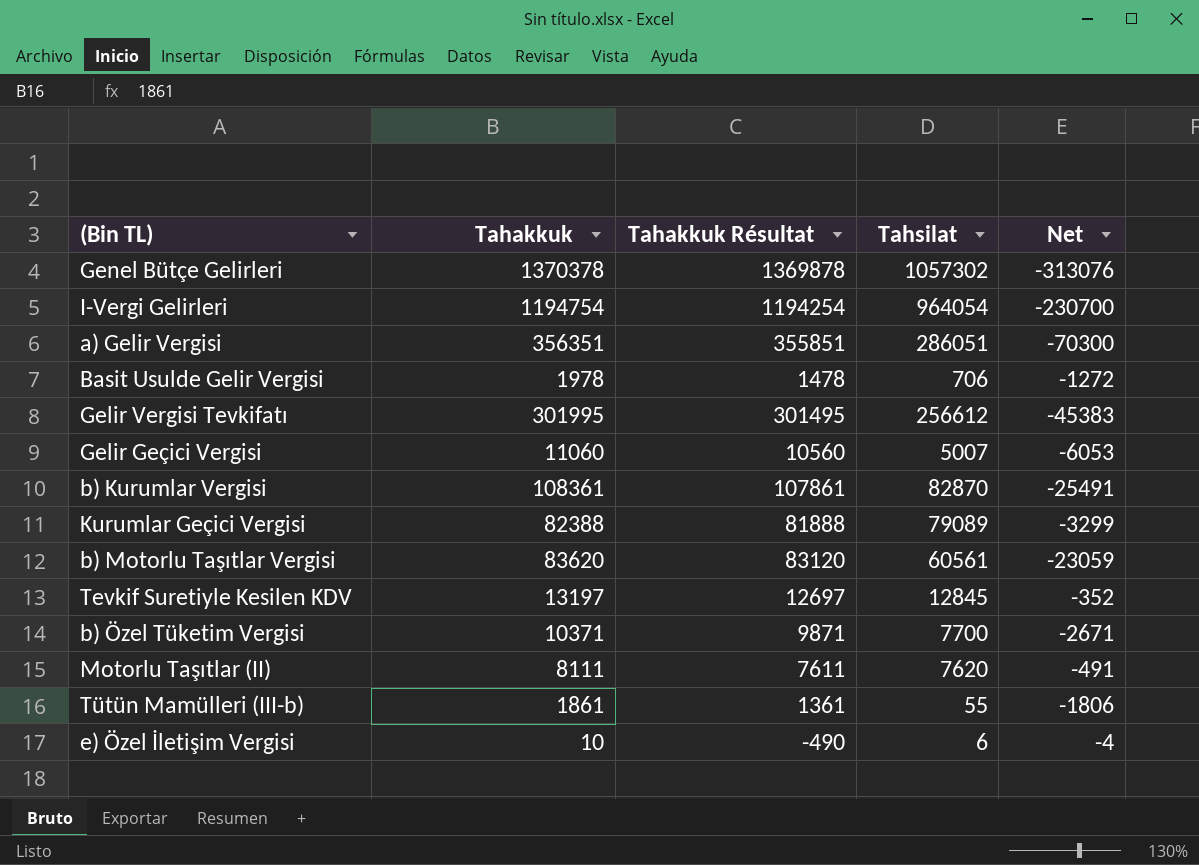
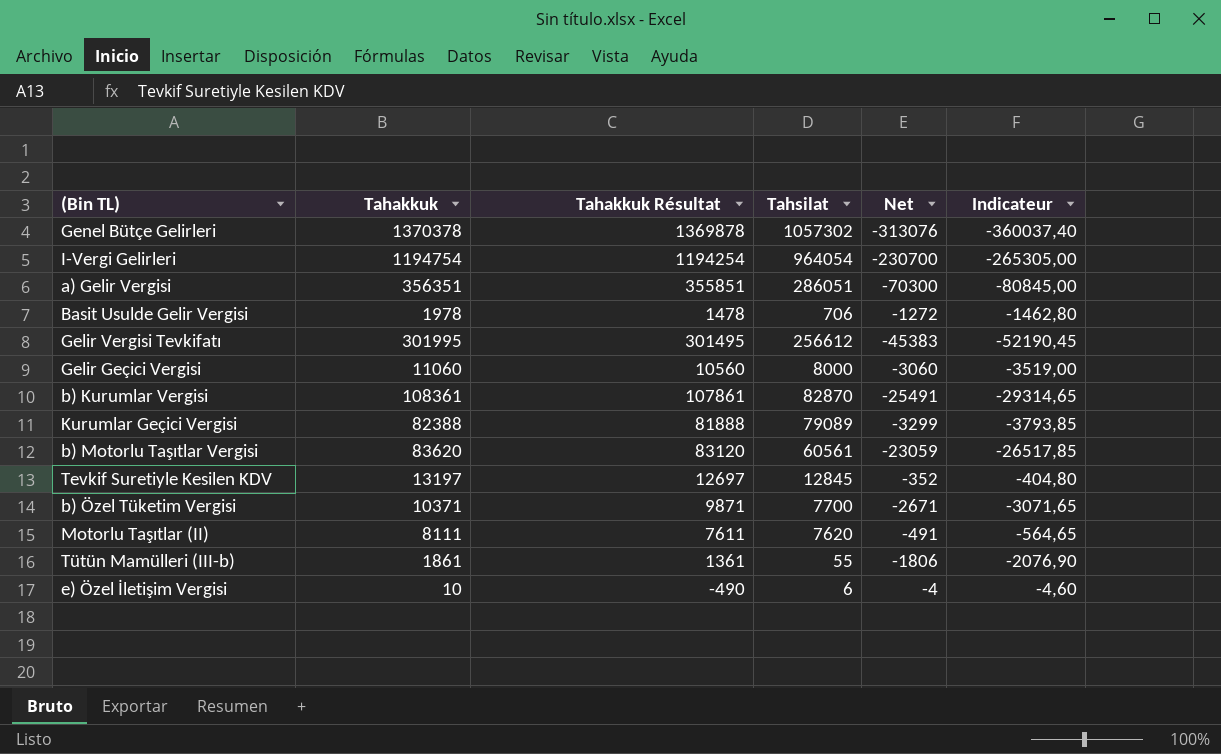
column Indicateur | formula: none -> [Net] * 1,15
Gelir Geçici Vergisi | Tahsilat: 5007 -> 8000
Gelir Geçici Vergisi | Net: -6053 -> -3060

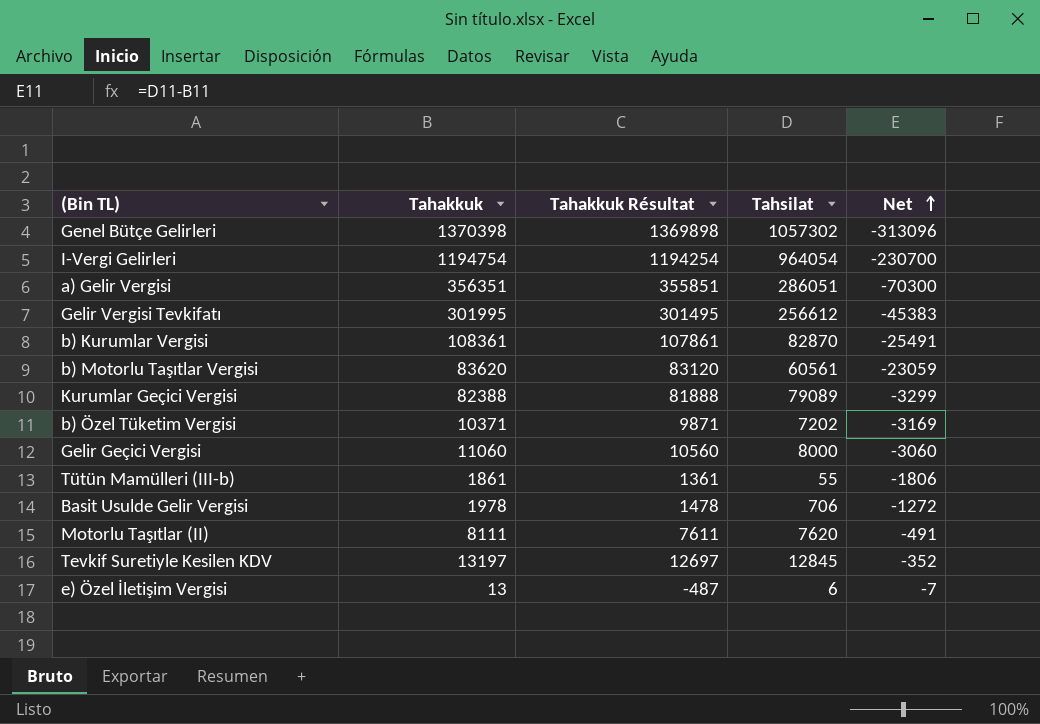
row order: none -> Net ascending
column Indicateur | formula: [Net] * 1,15 -> none
Genel Bütçe Gelirleri | Tahakkuk: 1370378 -> 1370398
Genel Bütçe Gelirleri | Tahakkuk Résultat: 1369878 -> 1369898
Genel Bütçe Gelirleri | Net: -313076 -> -313096
b) Özel Tüketim Vergisi | Tahsilat: 7700 -> 7202
b) Özel Tüketim Vergisi | Net: -2671 -> -3169
e) Özel İletişim Vergisi | Tahakkuk: 10 -> 13
e) Özel İletişim Vergisi | Tahakkuk Résultat: -490 -> -487
e) Özel İletişim Vergisi | Net: -4 -> -7

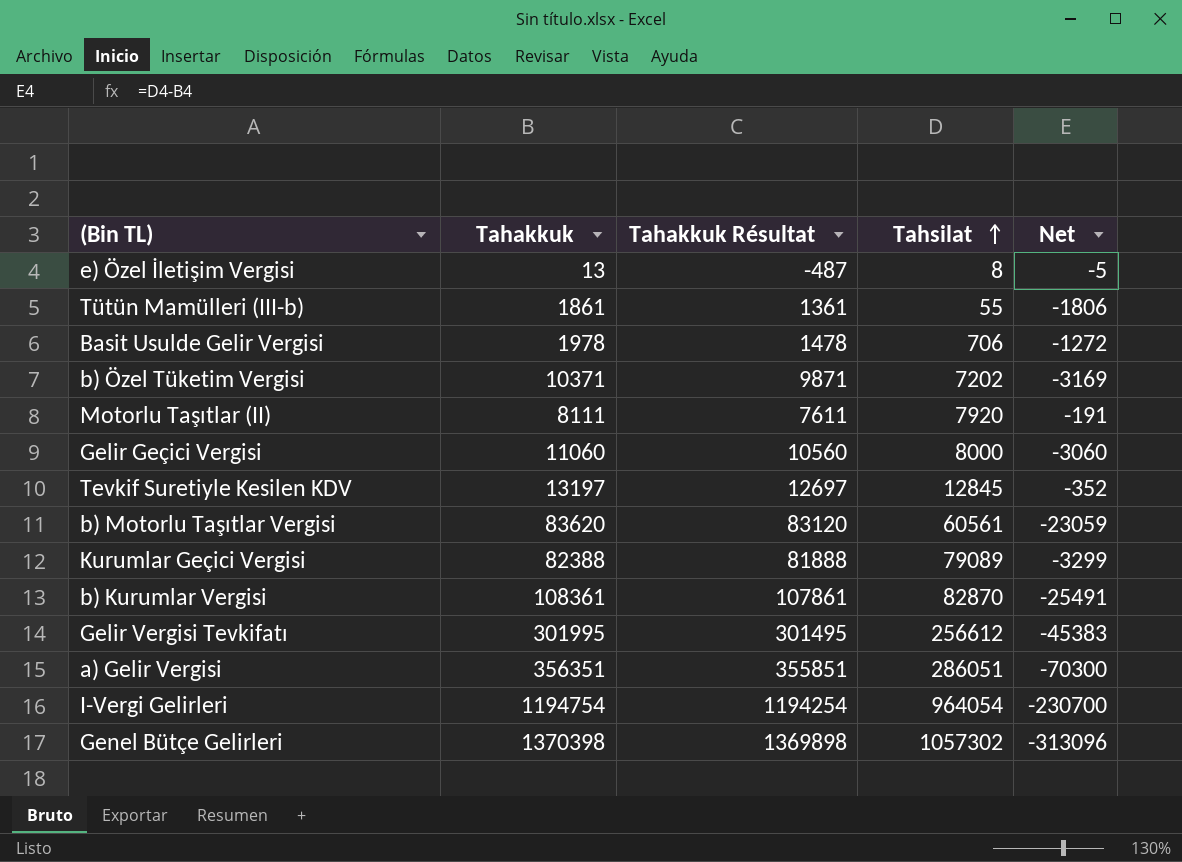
row order: Net ascending -> Tahsilat ascending
e) Özel İletişim Vergisi | Tahsilat: 6 -> 8
e) Özel İletişim Vergisi | Net: -7 -> -5
Motorlu Taşıtlar (II) | Tahsilat: 7620 -> 7920
Motorlu Taşıtlar (II) | Net: -491 -> -191

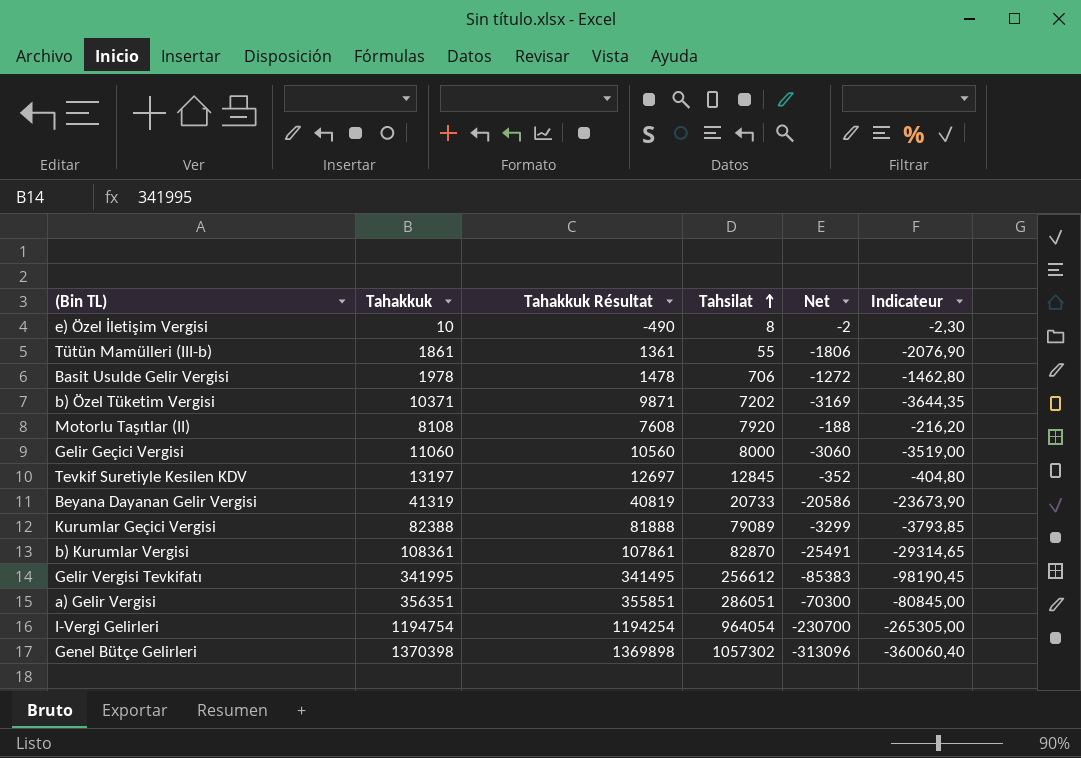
column Indicateur | formula: none -> [Net] * 1,15
row b) Motorlu Taşıtlar Vergisi: 83620 | 83120 | 60561 | -23059 -> none
e) Özel İletişim Vergisi | Tahakkuk: 13 -> 10
e) Özel İletişim Vergisi | Tahakkuk Résultat: -487 -> -490
e) Özel İletişim Vergisi | Net: -5 -> -2
Motorlu Taşıtlar (II) | Tahakkuk: 8111 -> 8108
Motorlu Taşıtlar (II) | Tahakkuk Résultat: 7611 -> 7608
Motorlu Taşıtlar (II) | Net: -191 -> -188
row Beyana Dayanan Gelir Vergisi: none -> 41319 | 40819 | 20733 | -20586 | -23673,90
Gelir Vergisi Tevkifatı | Tahakkuk: 301995 -> 341995
Gelir Vergisi Tevkifatı | Tahakkuk Résultat: 301495 -> 341495
Gelir Vergisi Tevkifatı | Net: -45383 -> -85383

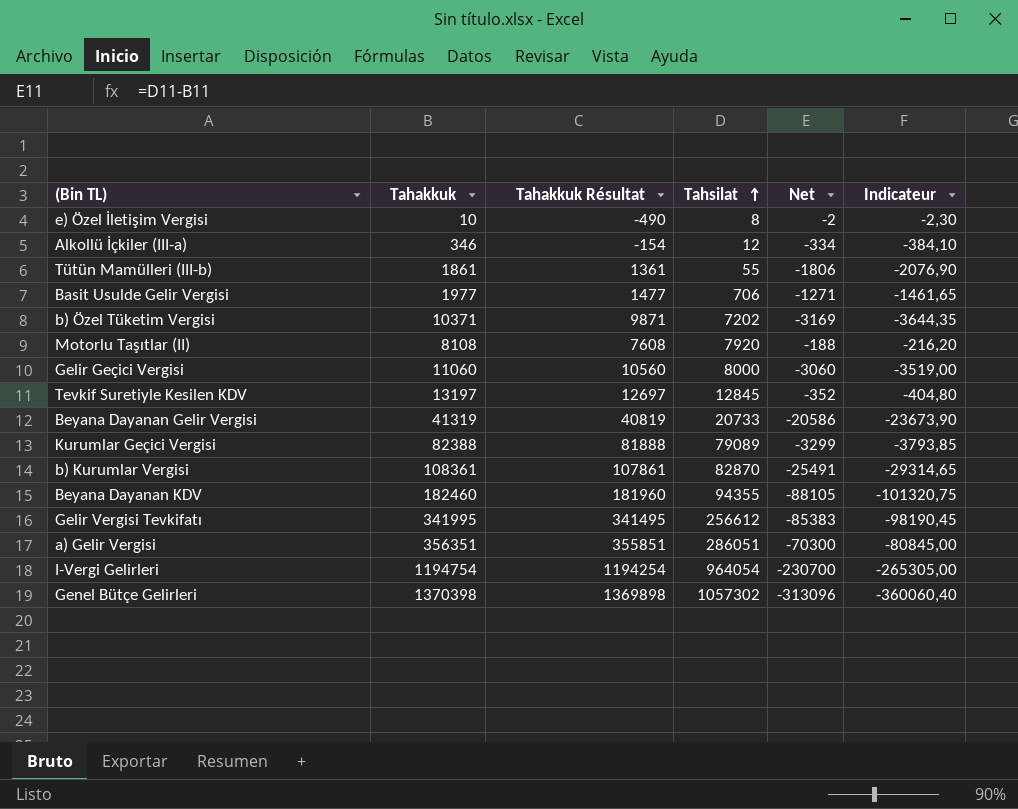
row Alkollü İçkiler (III-a): none -> 346 | -154 | 12 | -334 | -384,10
Basit Usulde Gelir Vergisi | Tahakkuk: 1978 -> 1977
Basit Usulde Gelir Vergisi | Tahakkuk Résultat: 1478 -> 1477
Basit Usulde Gelir Vergisi | Net: -1272 -> -1271
Basit Usulde Gelir Vergisi | Indicateur: -1462,80 -> -1461,65
row Beyana Dayanan KDV: none -> 182460 | 181960 | 94355 | -88105 | -101320,75

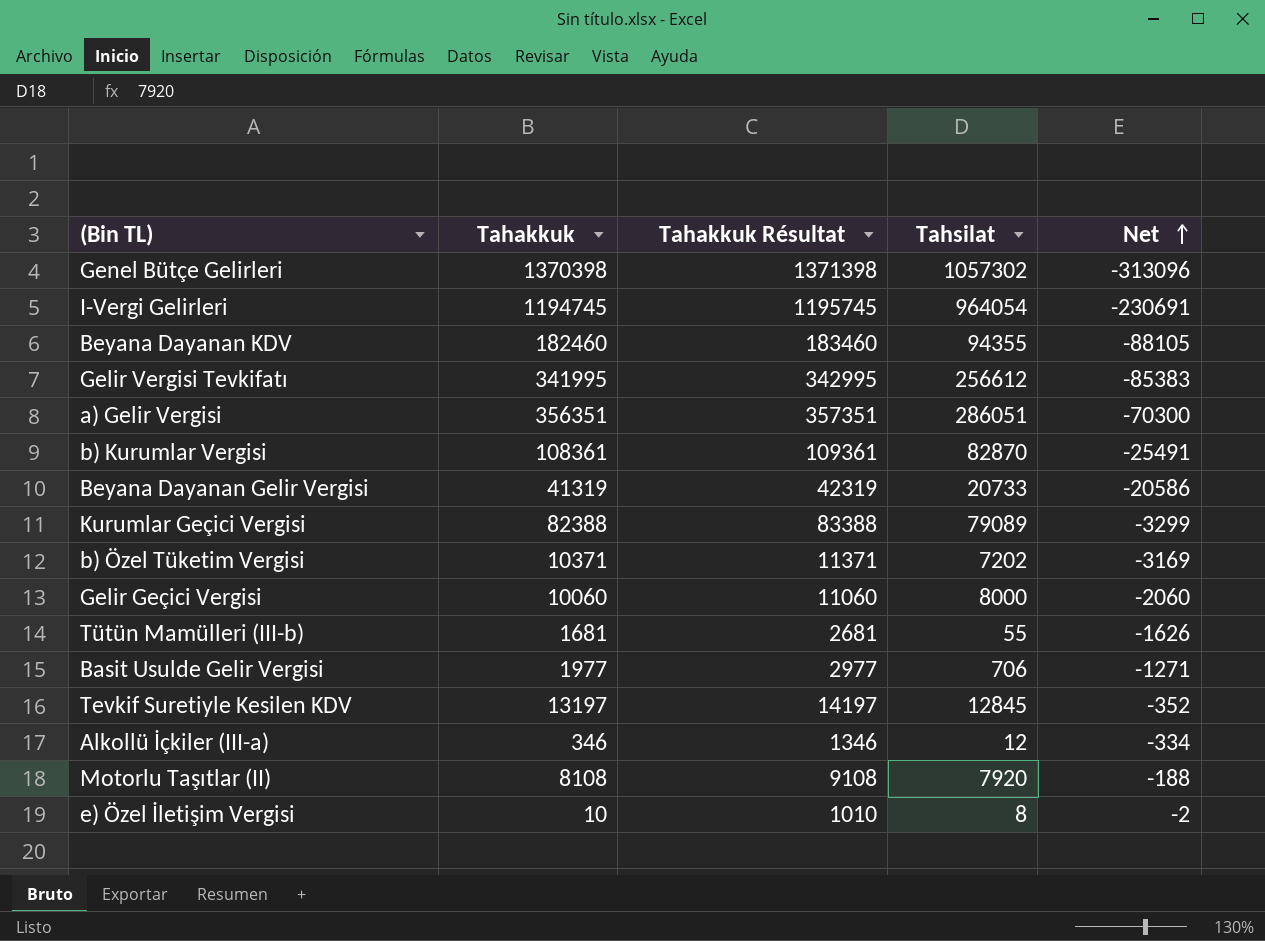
row order: Tahsilat ascending -> Net ascending
column Indicateur | formula: [Net] * 1,15 -> none
column Tahakkuk Résultat | formula: [Tahakkuk] - 500 -> [Tahakkuk] + 1000
I-Vergi Gelirleri | Tahakkuk: 1194754 -> 1194745
I-Vergi Gelirleri | Net: -230700 -> -230691
Gelir Geçici Vergisi | Tahakkuk: 11060 -> 10060
Gelir Geçici Vergisi | Net: -3060 -> -2060
Tütün Mamülleri (III-b) | Tahakkuk: 1861 -> 1681
Tütün Mamülleri (III-b) | Net: -1806 -> -1626

